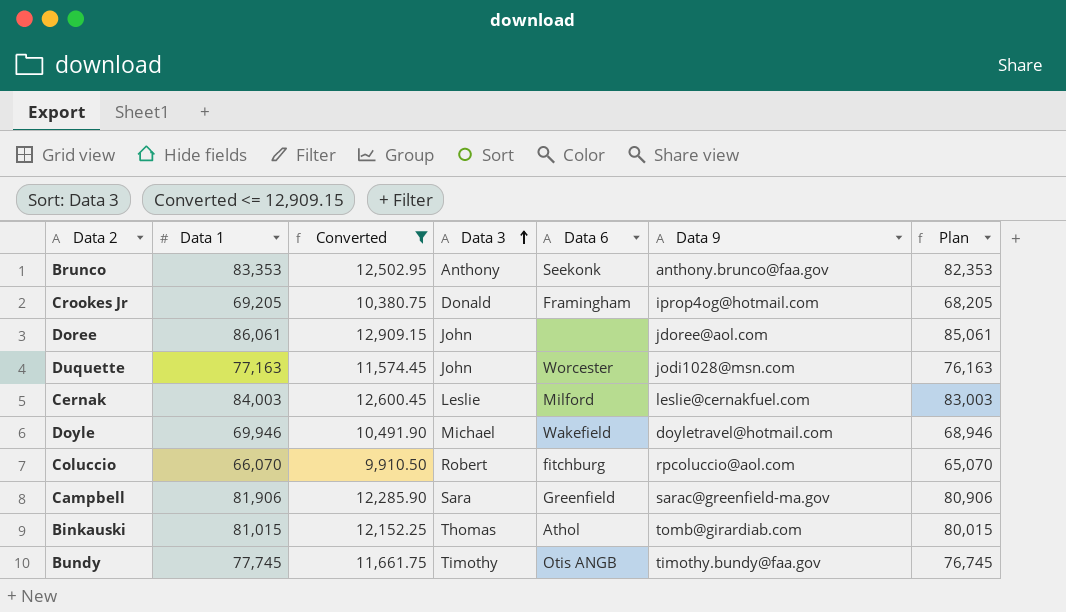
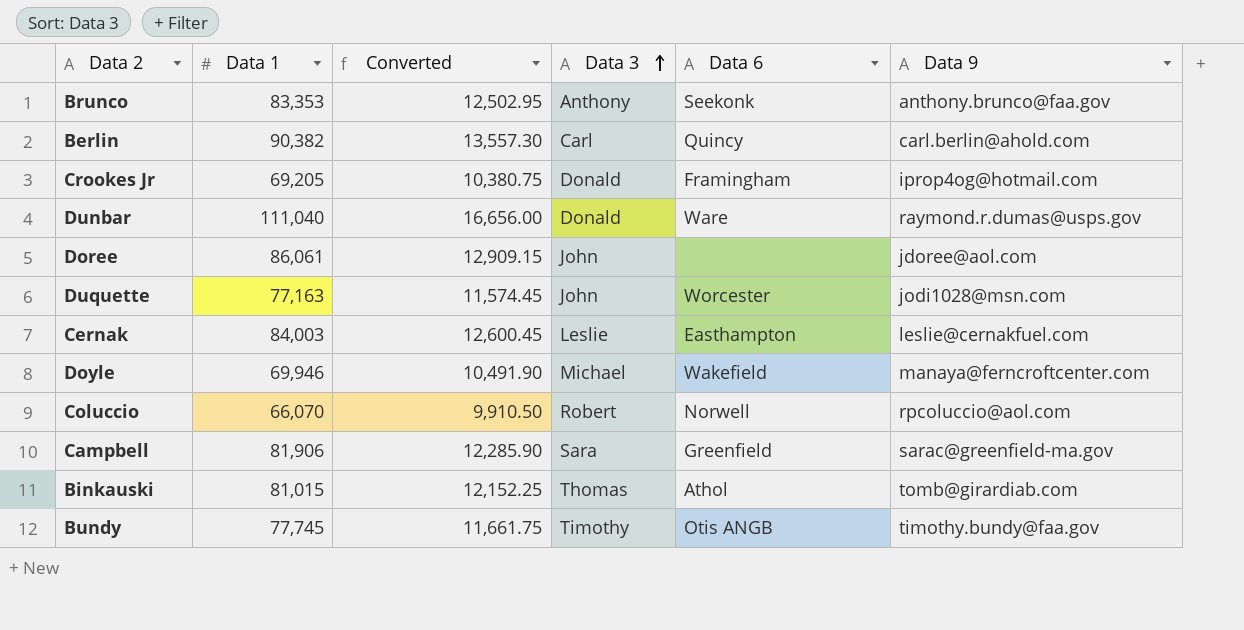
filter: Converted <= 12,909.15 -> none
column Plan | formula: [Data 1] - 1000 -> none
Cernak | Data 6: Milford -> Easthampton
Doyle | Data 9: doyletravel@hotmail.com -> manaya@ferncroftcenter.com
Coluccio | Data 6: fitchburg -> Norwell

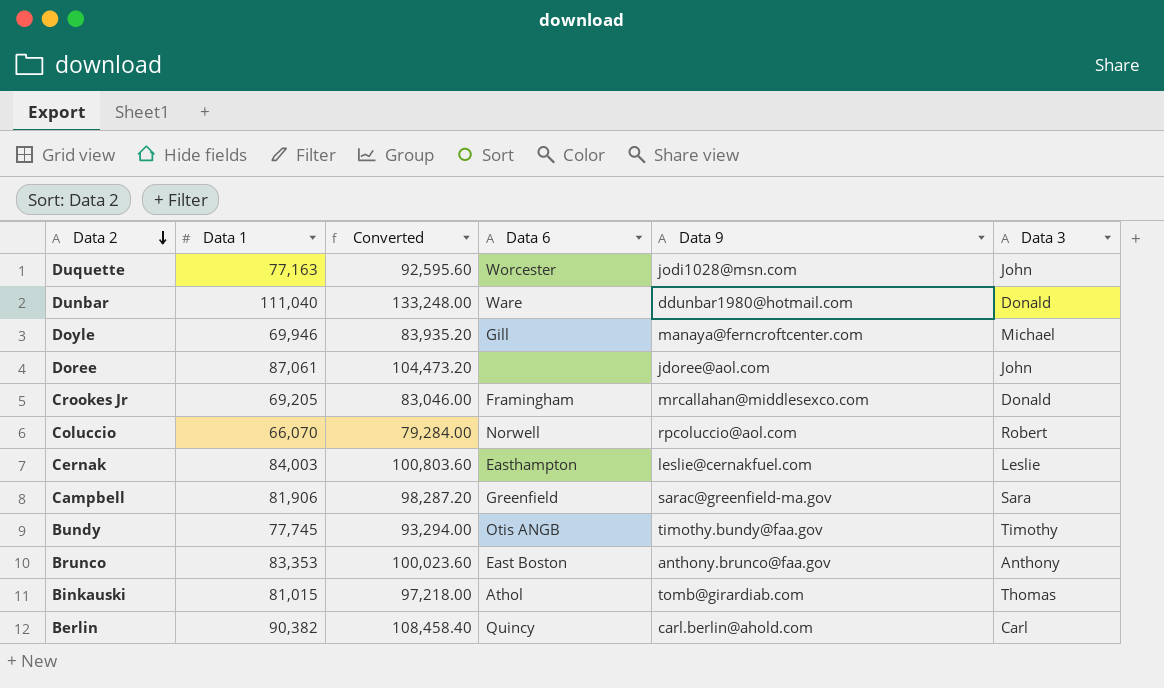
row order: Data 3 ascending -> Data 2 descending
column Converted | formula: [Data 1] * 0.15 -> [Data 1] * 1.2
column Data 3 | position: 4 -> 6
Dunbar | Data 9: raymond.r.dumas@usps.gov -> ddunbar1980@hotmail.com
Doyle | Data 6: Wakefield -> Gill
Doree | Data 1: 86,061 -> 87,061
Crookes Jr | Data 9: iprop4og@hotmail.com -> mrcallahan@middlesexco.com
Brunco | Data 6: Seekonk -> East Boston

